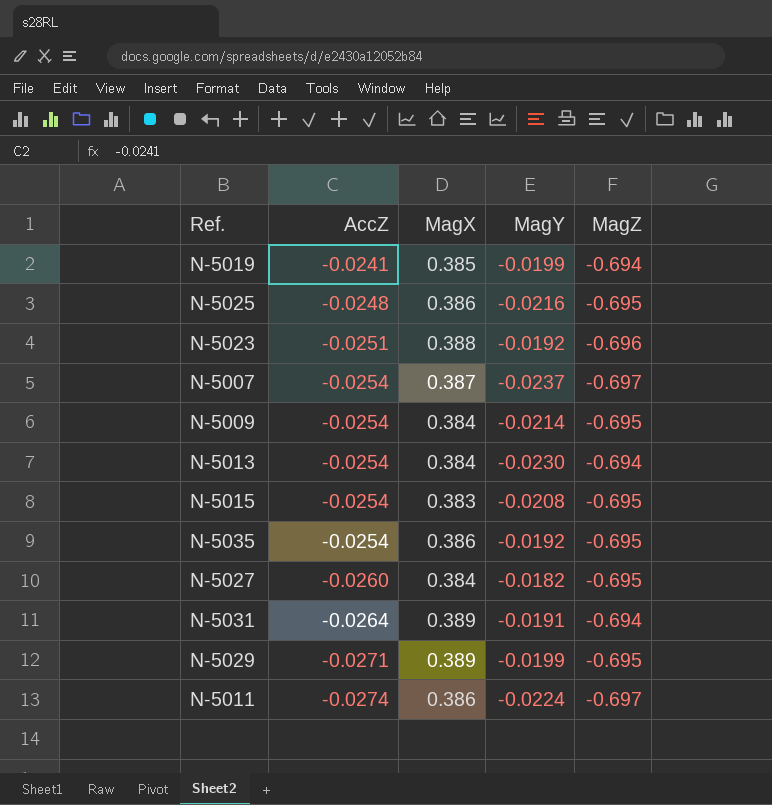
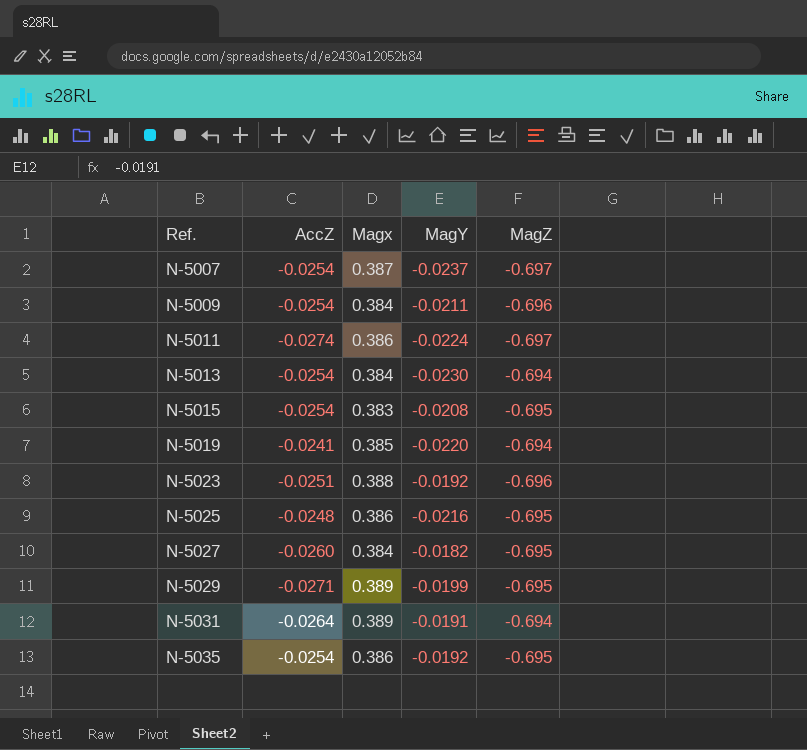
row order: AccZ descending -> Ref. ascending
column name: MagX -> Magx
N-5009 | MagY: -0.0214 -> -0.0211
N-5009 | MagZ: -0.695 -> -0.696
N-5019 | MagY: -0.0199 -> -0.0220

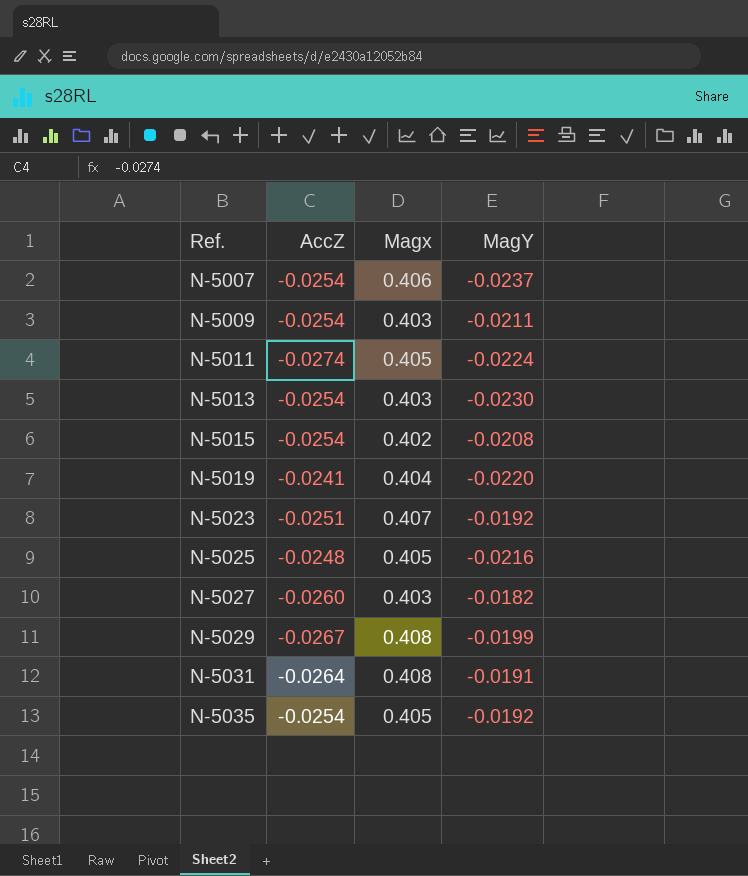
column MagZ | position: 5 -> none
N-5007 | Magx: 0.387 -> 0.406
N-5009 | Magx: 0.384 -> 0.403
N-5011 | Magx: 0.386 -> 0.405
N-5013 | Magx: 0.384 -> 0.403
N-5015 | Magx: 0.383 -> 0.402
N-5019 | Magx: 0.385 -> 0.404
N-5023 | Magx: 0.388 -> 0.407
N-5025 | Magx: 0.386 -> 0.405
N-5027 | Magx: 0.384 -> 0.403
N-5029 | AccZ: -0.0271 -> -0.0267
N-5029 | Magx: 0.389 -> 0.408
N-5031 | Magx: 0.389 -> 0.408
N-5035 | Magx: 0.386 -> 0.405

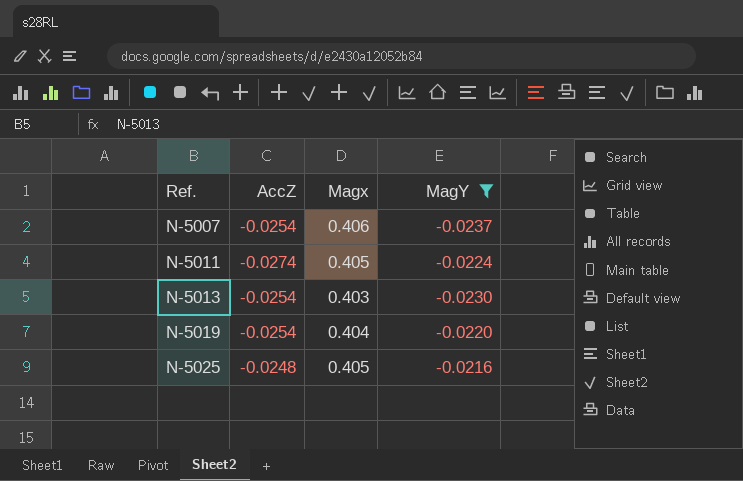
filter: none -> MagY <= -0.0216
N-5019 | AccZ: -0.0241 -> -0.0254

